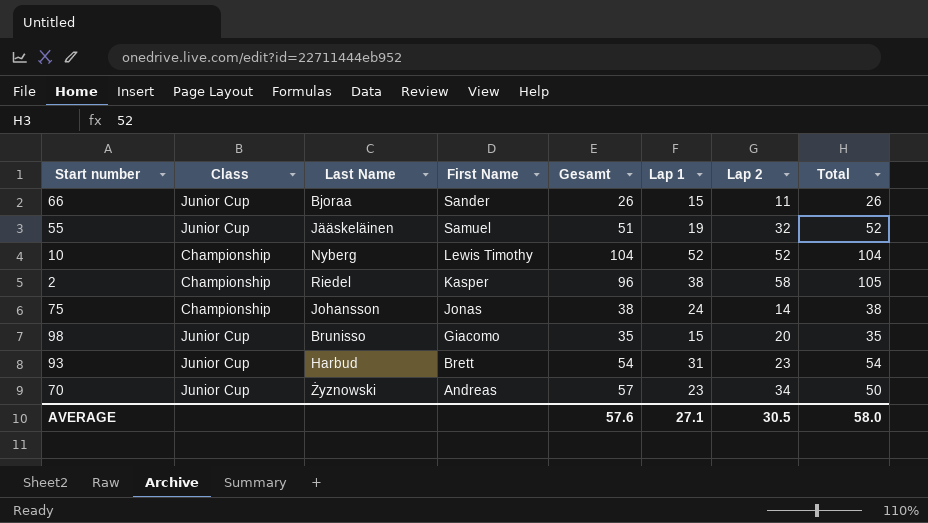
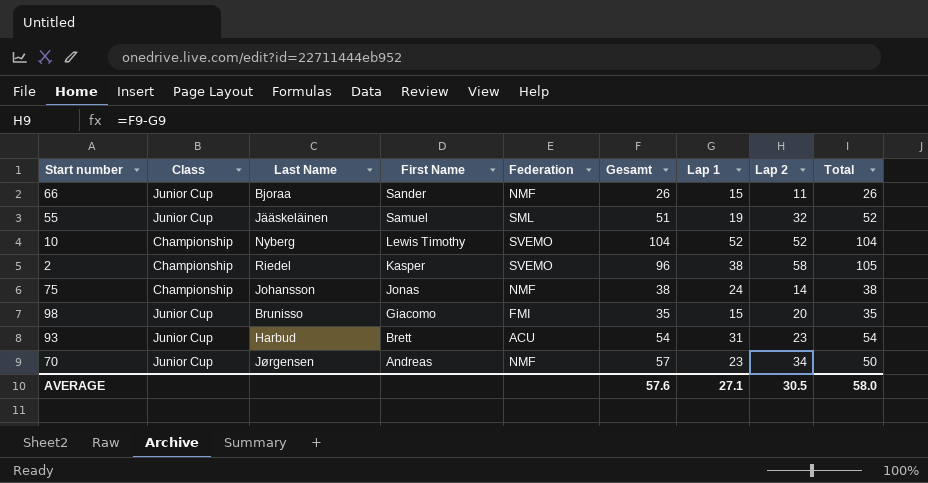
column Federation | position: none -> 5
70 | Last Name: Żyznowski -> Jørgensen

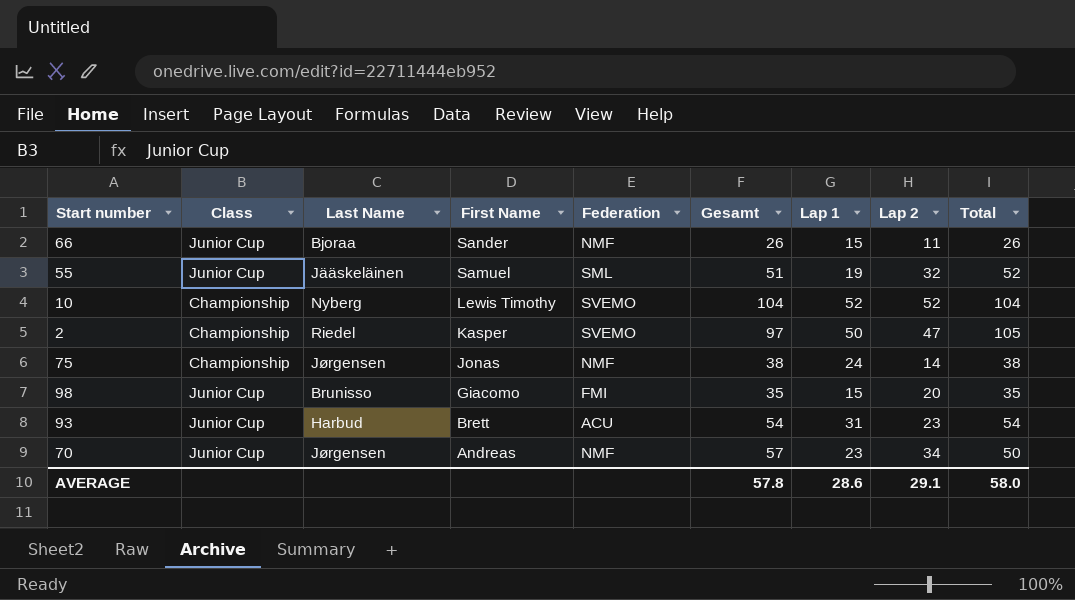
2 | Gesamt: 96 -> 97
2 | Lap 1: 38 -> 50
2 | Lap 2: 58 -> 47
75 | Last Name: Johansson -> Jørgensen
AVERAGE | Gesamt: 57.6 -> 57.8
AVERAGE | Lap 1: 27.1 -> 28.6
AVERAGE | Lap 2: 30.5 -> 29.1

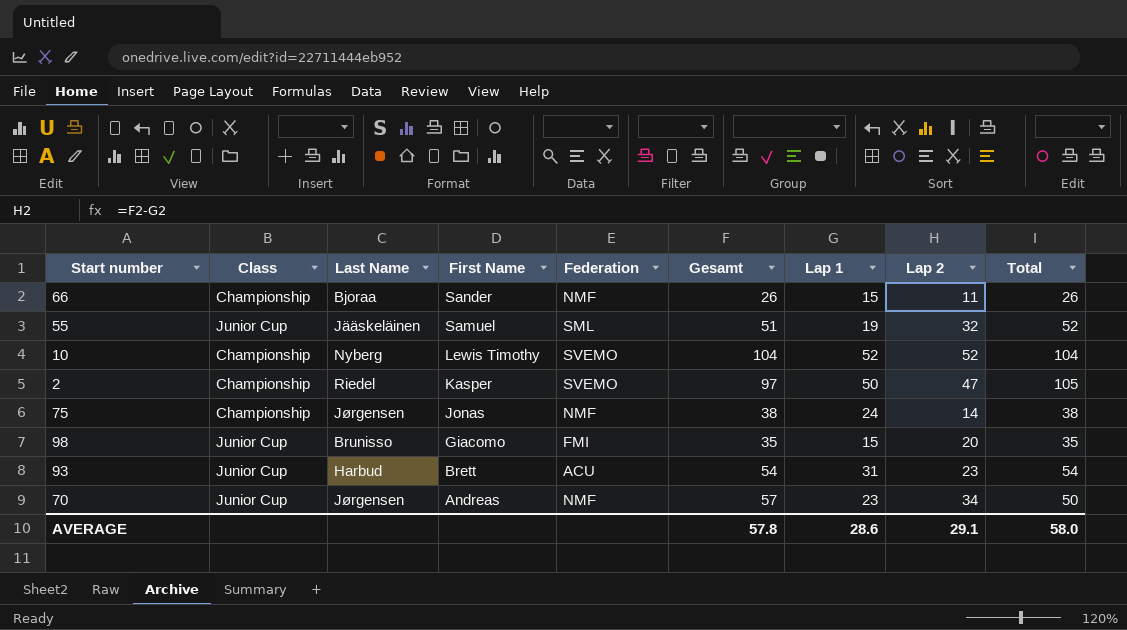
66 | Class: Junior Cup -> Championship

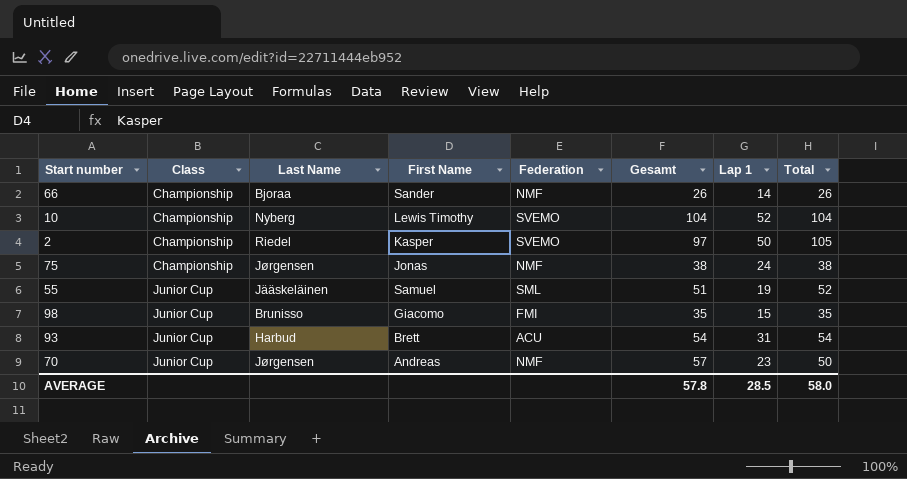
row order: First Name descending -> Class ascending
column Lap 2 | formula: [Gesamt] - [Lap 1] -> none
66 | Lap 1: 15 -> 14
AVERAGE | Lap 1: 28.6 -> 28.5

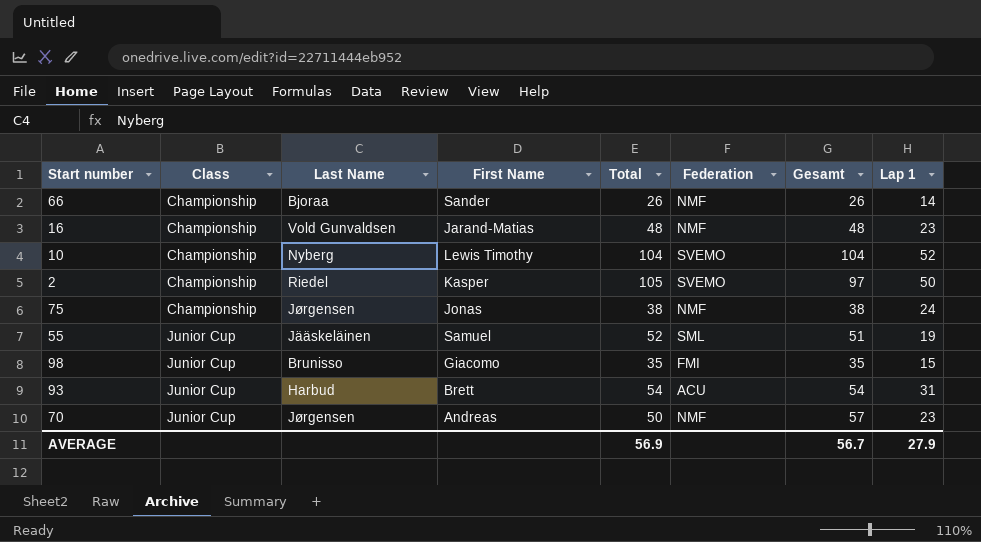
column Total | position: 8 -> 5
row 16: none -> Championship | Vold Gunvaldsen | Jarand-Matias | 48 | NMF | 48 | 23
AVERAGE | Total: 58.0 -> 56.9
AVERAGE | Gesamt: 57.8 -> 56.7
AVERAGE | Lap 1: 28.5 -> 27.9

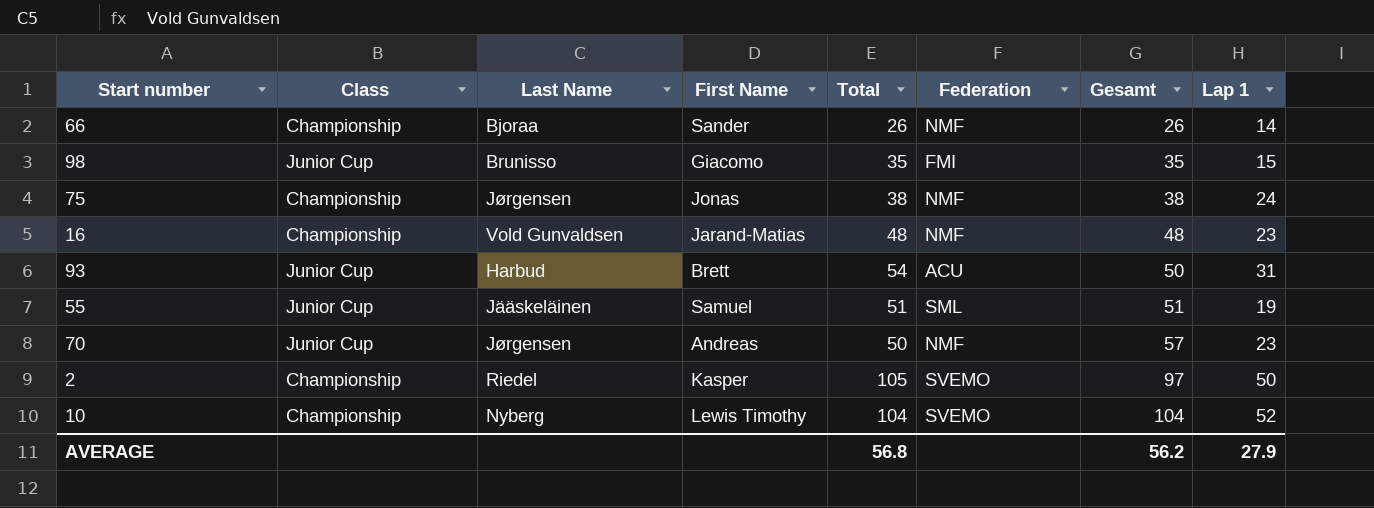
row order: Class ascending -> Gesamt ascending
93 | Gesamt: 54 -> 50
55 | Total: 52 -> 51
AVERAGE | Total: 56.9 -> 56.8
AVERAGE | Gesamt: 56.7 -> 56.2

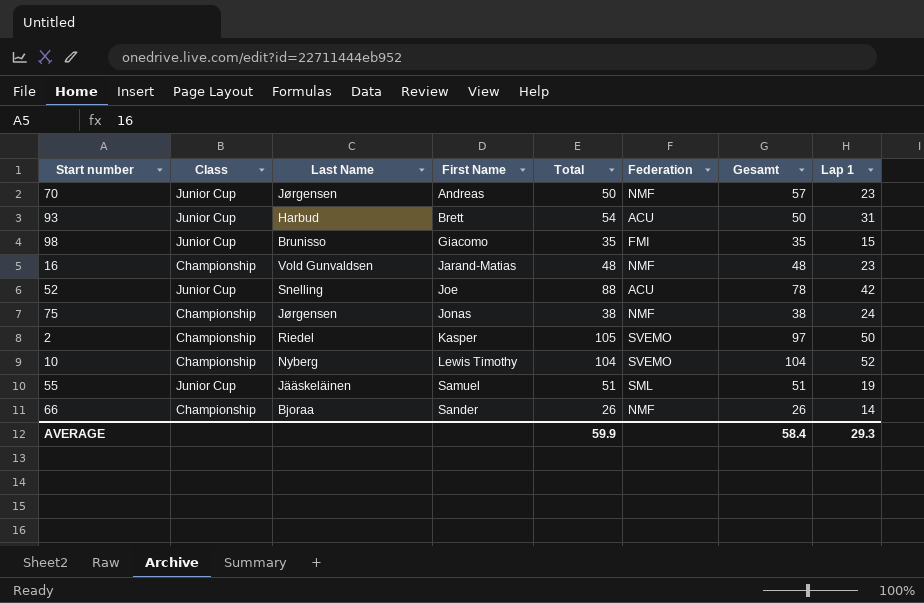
row order: Gesamt ascending -> First Name ascending
row 52: none -> Junior Cup | Snelling | Joe | 88 | ACU | 78 | 42
AVERAGE | Total: 56.8 -> 59.9
AVERAGE | Gesamt: 56.2 -> 58.4
AVERAGE | Lap 1: 27.9 -> 29.3

